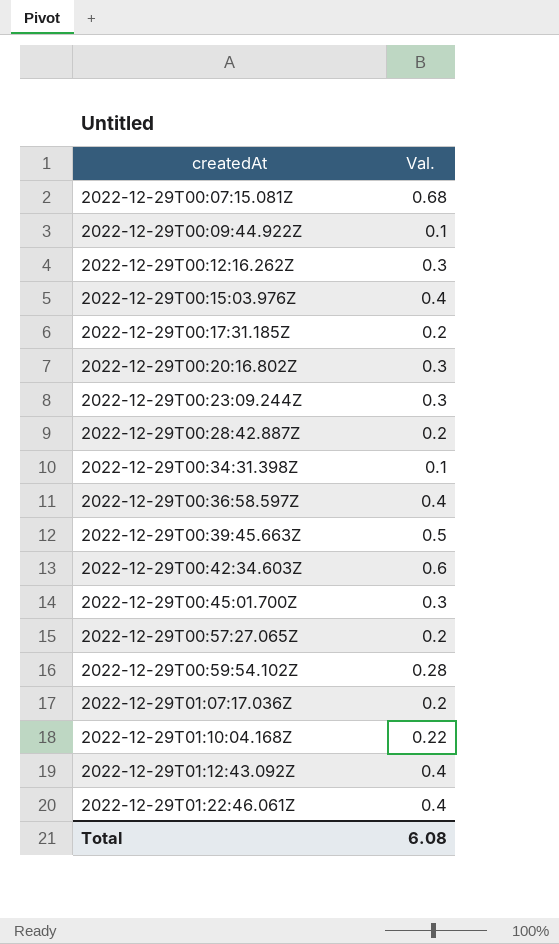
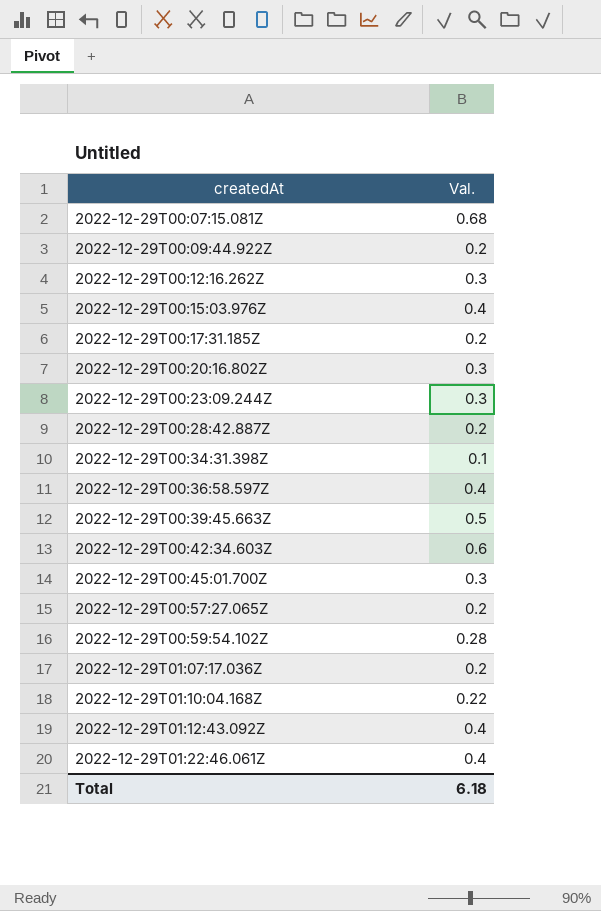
2022-12-29T00:09:44.922Z | Val.: 0.1 -> 0.2
Total | Val.: 6.08 -> 6.18

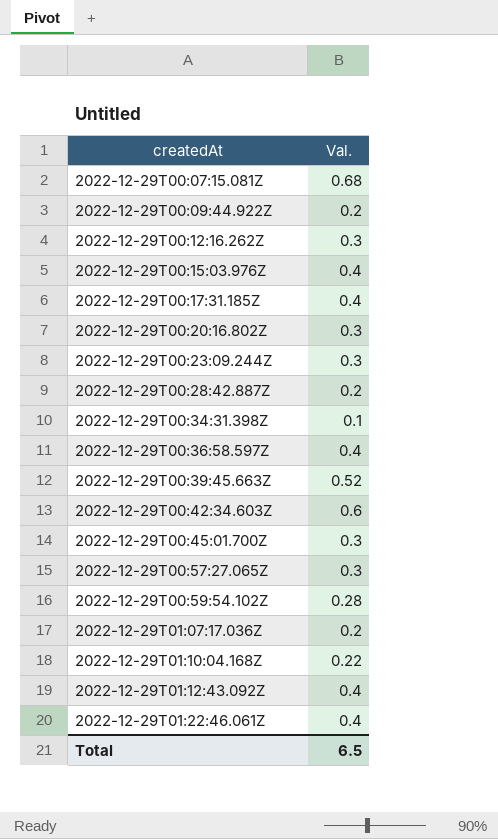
2022-12-29T00:17:31.185Z | Val.: 0.2 -> 0.4
2022-12-29T00:39:45.663Z | Val.: 0.5 -> 0.52
2022-12-29T00:57:27.065Z | Val.: 0.2 -> 0.3
Total | Val.: 6.18 -> 6.5

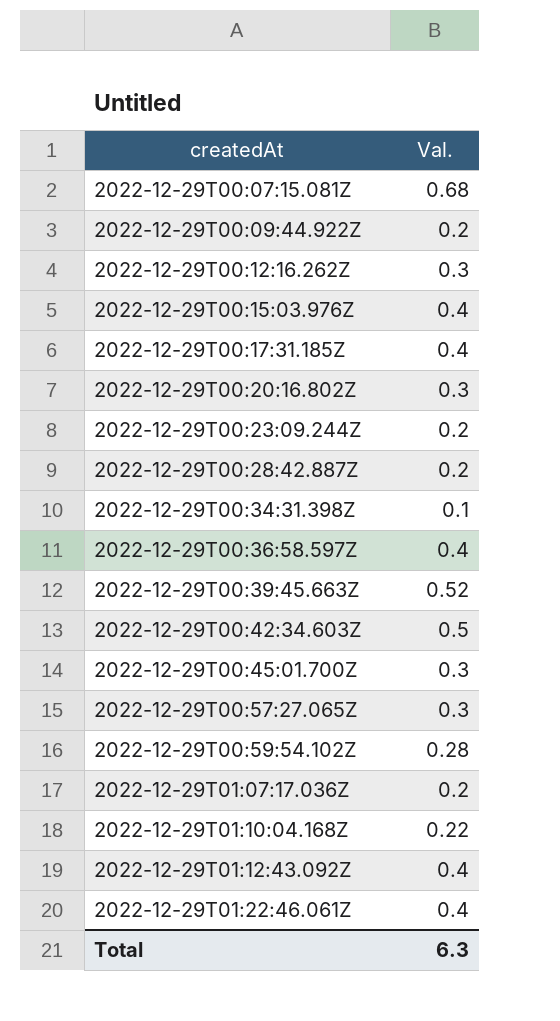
2022-12-29T00:23:09.244Z | Val.: 0.3 -> 0.2
2022-12-29T00:42:34.603Z | Val.: 0.6 -> 0.5
Total | Val.: 6.5 -> 6.3

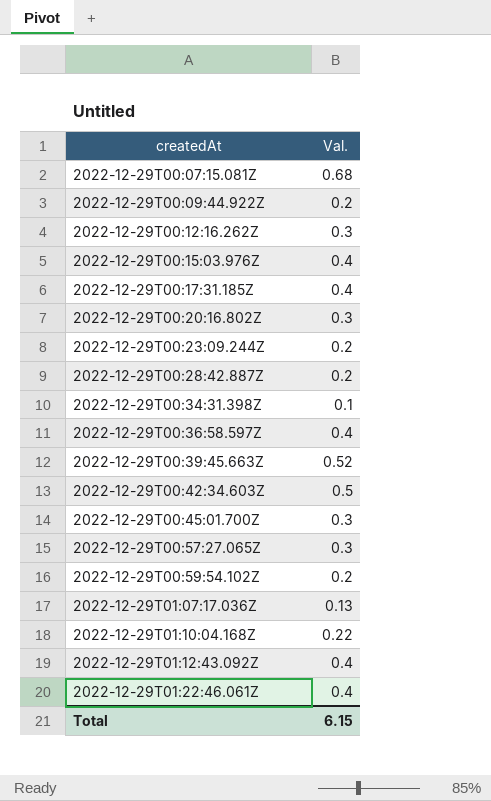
2022-12-29T00:59:54.102Z | Val.: 0.28 -> 0.2
2022-12-29T01:07:17.036Z | Val.: 0.2 -> 0.13
Total | Val.: 6.3 -> 6.15

